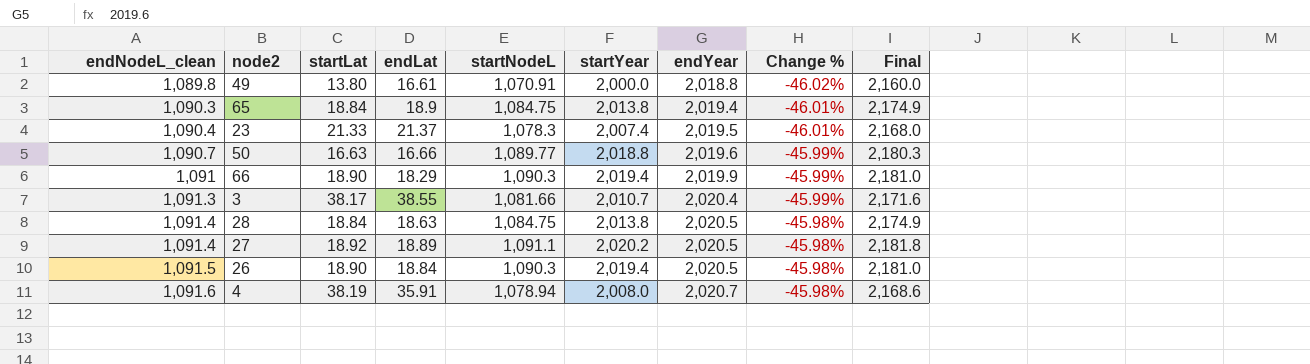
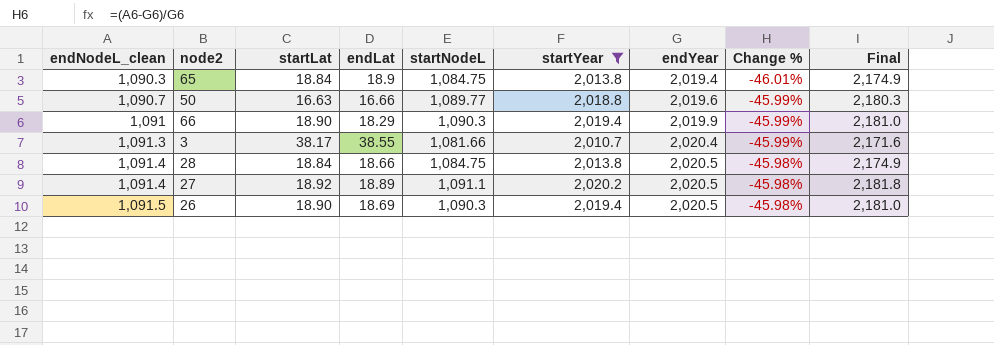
filter: none -> startYear >= 2,010.7
28 | endLat: 18.63 -> 18.66
26 | endLat: 18.84 -> 18.69

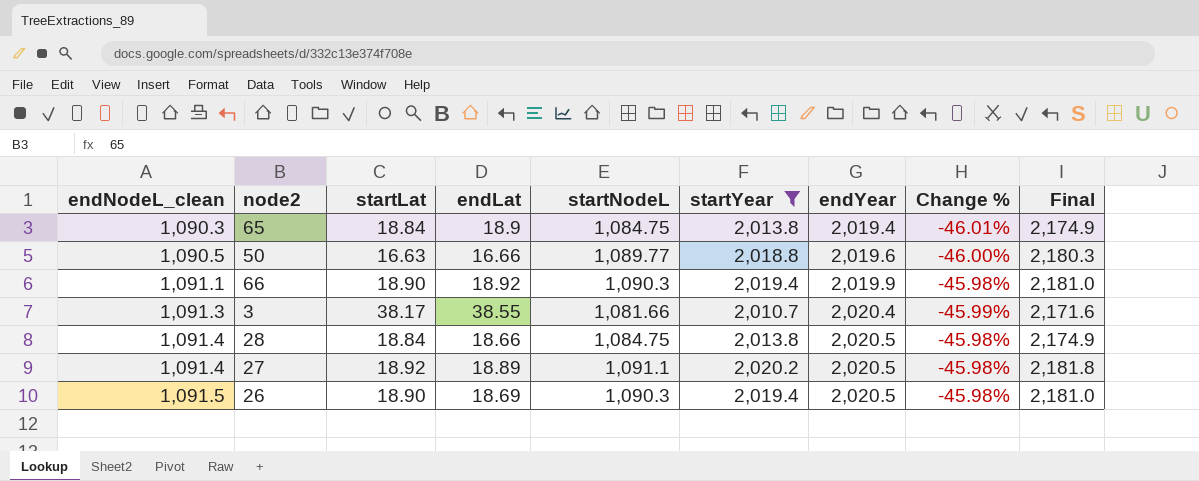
50 | endNodeL_clean: 1,090.7 -> 1,090.5
50 | Change %: -45.99% -> -46.00%
66 | endNodeL_clean: 1,091 -> 1,091.1
66 | endLat: 18.29 -> 18.92
66 | Change %: -45.99% -> -45.98%

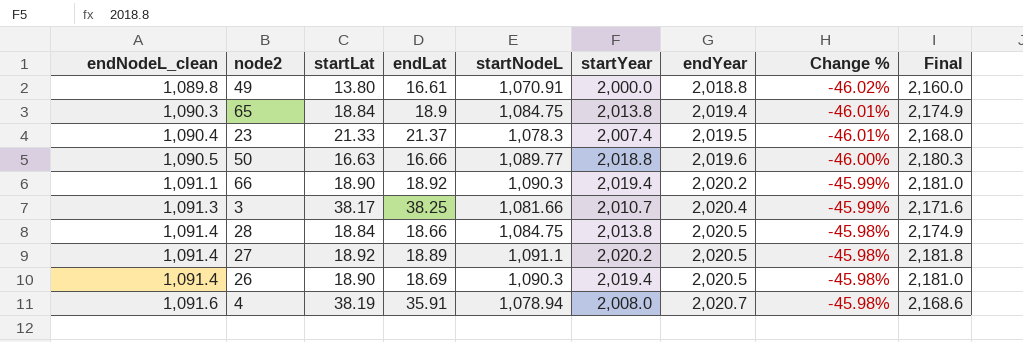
filter: startYear >= 2,010.7 -> none
66 | endYear: 2,019.9 -> 2,020.2
66 | Change %: -45.98% -> -45.99%
3 | endLat: 38.55 -> 38.25
26 | endNodeL_clean: 1,091.5 -> 1,091.4

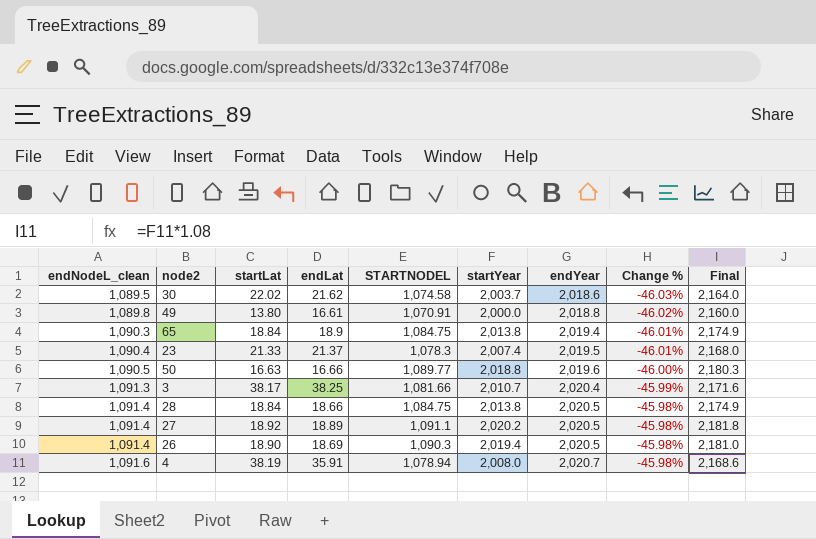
column name: startNodeL -> STARTNODEL
row 66: 1,091.1 | 18.90 | 18.92 | 1,090.3 | 2,019.4 | 2,020.2 | -45.99% | 2,181.0 -> none
row 30: none -> 1,089.5 | 22.02 | 21.62 | 1,074.58 | 2,003.7 | 2,018.6 | -46.03% | 2,164.0

